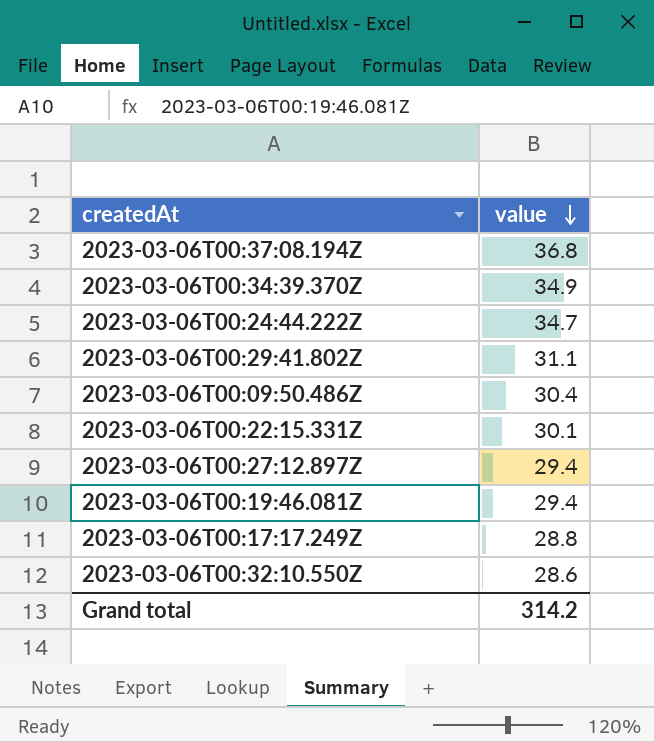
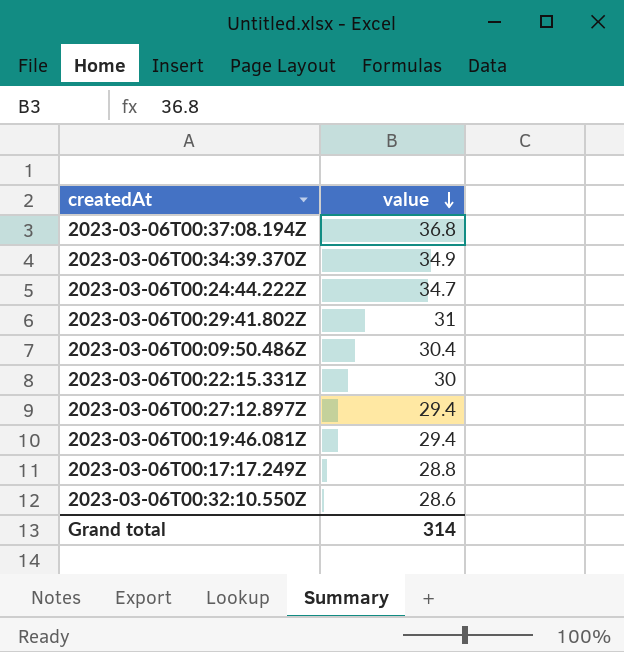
2023-03-06T00:29:41.802Z | value: 31.1 -> 31
2023-03-06T00:22:15.331Z | value: 30.1 -> 30
Grand total | value: 314.2 -> 314

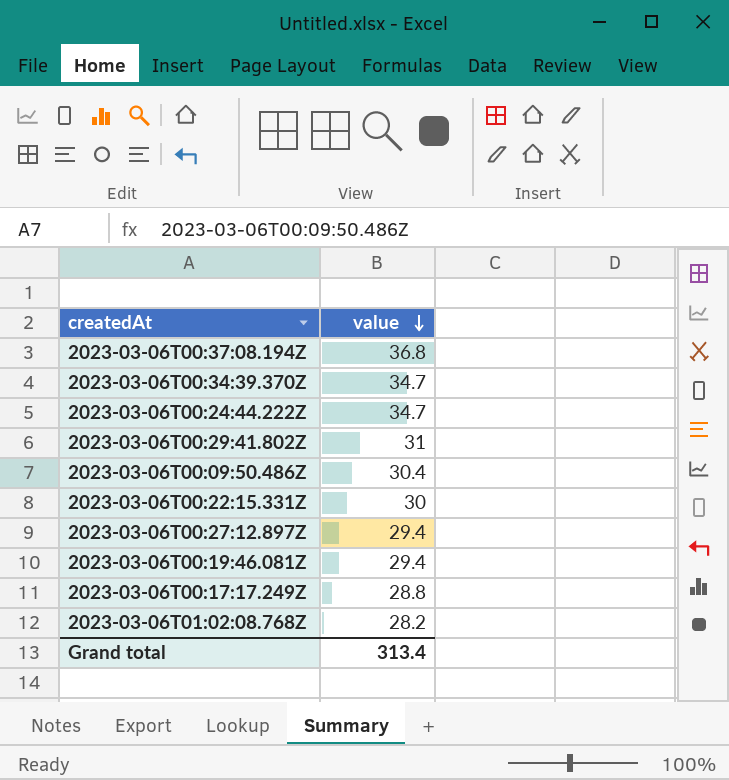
row 2023-03-06T00:32:10.550Z: 28.6 -> none
2023-03-06T00:34:39.370Z | value: 34.9 -> 34.7
row 2023-03-06T01:02:08.768Z: none -> 28.2
Grand total | value: 314 -> 313.4

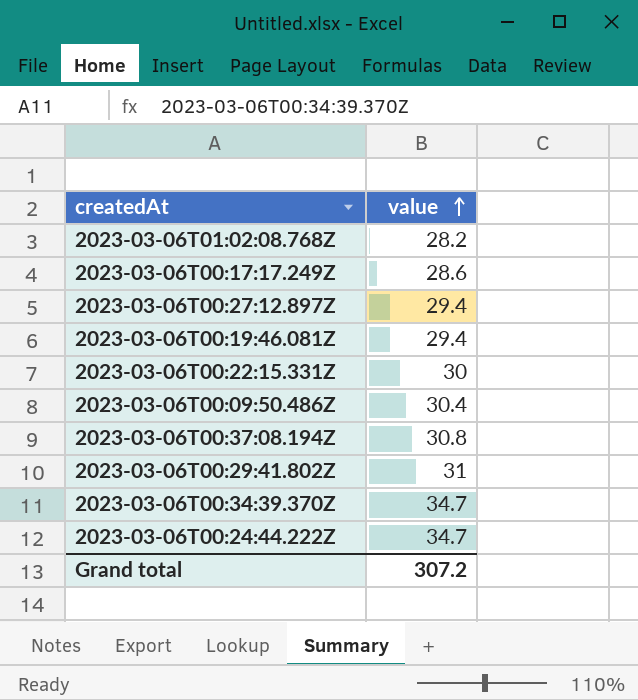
row order: value descending -> value ascending
2023-03-06T00:17:17.249Z | value: 28.8 -> 28.6
2023-03-06T00:37:08.194Z | value: 36.8 -> 30.8
Grand total | value: 313.4 -> 307.2

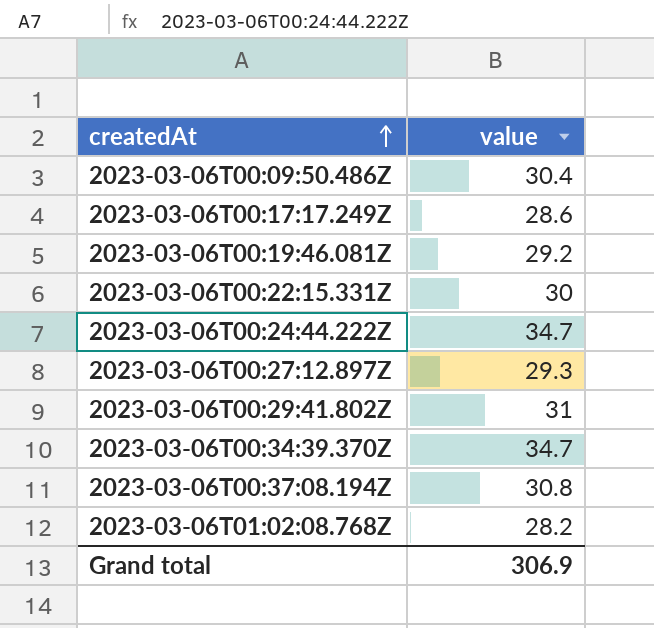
row order: value ascending -> createdAt ascending
2023-03-06T00:19:46.081Z | value: 29.4 -> 29.2
2023-03-06T00:27:12.897Z | value: 29.4 -> 29.3
Grand total | value: 307.2 -> 306.9

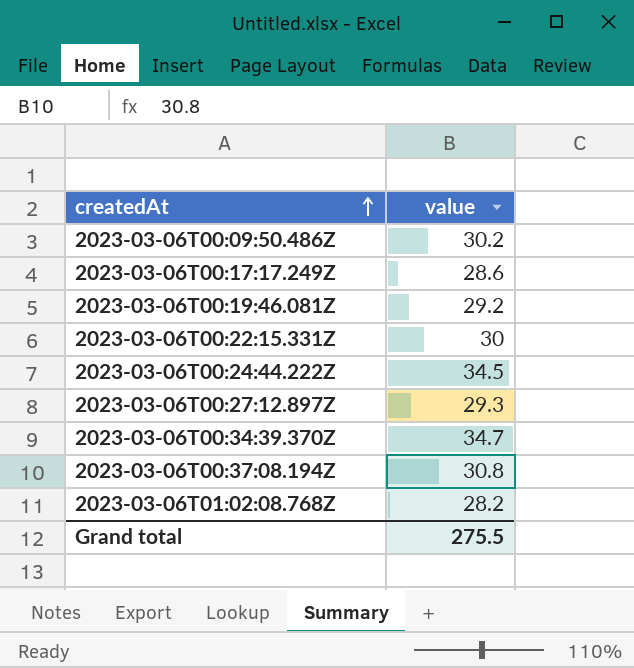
row 2023-03-06T00:29:41.802Z: 31 -> none
2023-03-06T00:09:50.486Z | value: 30.4 -> 30.2
2023-03-06T00:24:44.222Z | value: 34.7 -> 34.5
Grand total | value: 306.9 -> 275.5

